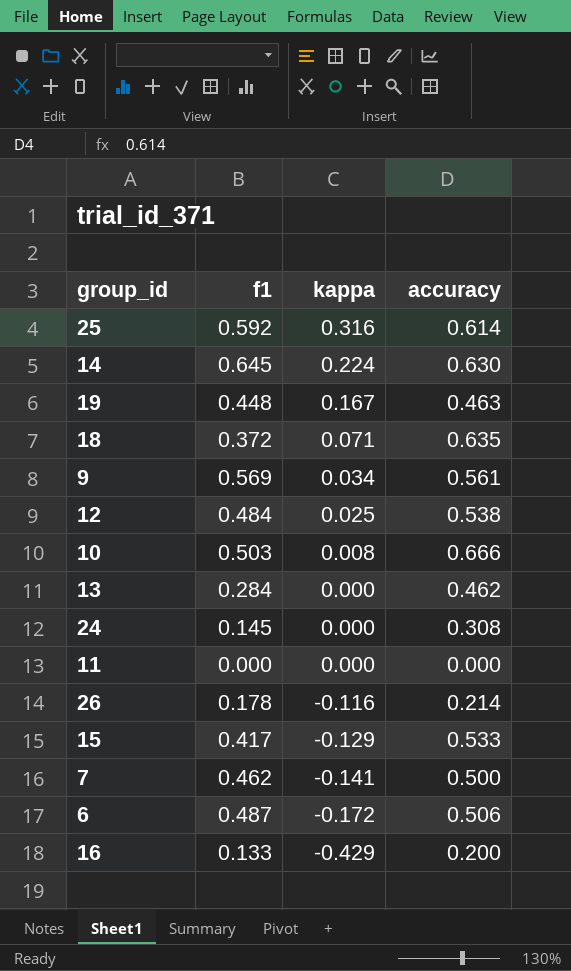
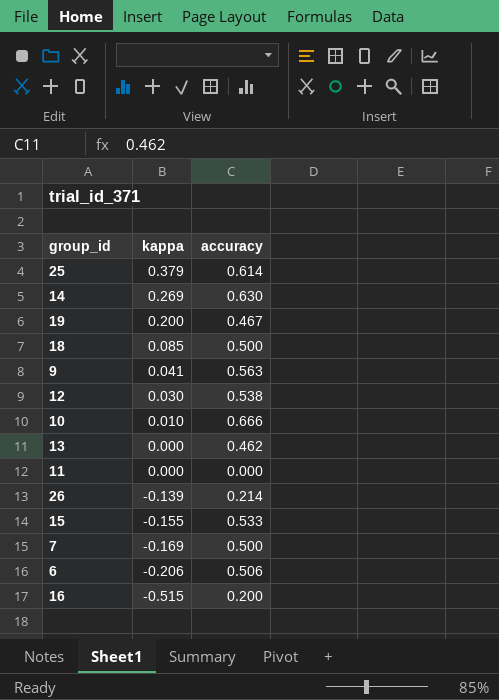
column f1 | position: 2 -> none
row 24: 0.145 | 0.000 | 0.308 -> none
25 | kappa: 0.316 -> 0.379
14 | kappa: 0.224 -> 0.269
19 | kappa: 0.167 -> 0.200
19 | accuracy: 0.463 -> 0.467
18 | kappa: 0.071 -> 0.085
18 | accuracy: 0.635 -> 0.500
9 | kappa: 0.034 -> 0.041
9 | accuracy: 0.561 -> 0.563
12 | kappa: 0.025 -> 0.030
10 | kappa: 0.008 -> 0.010
26 | kappa: -0.116 -> -0.139
15 | kappa: -0.129 -> -0.155
7 | kappa: -0.141 -> -0.169
6 | kappa: -0.172 -> -0.206
16 | kappa: -0.429 -> -0.515

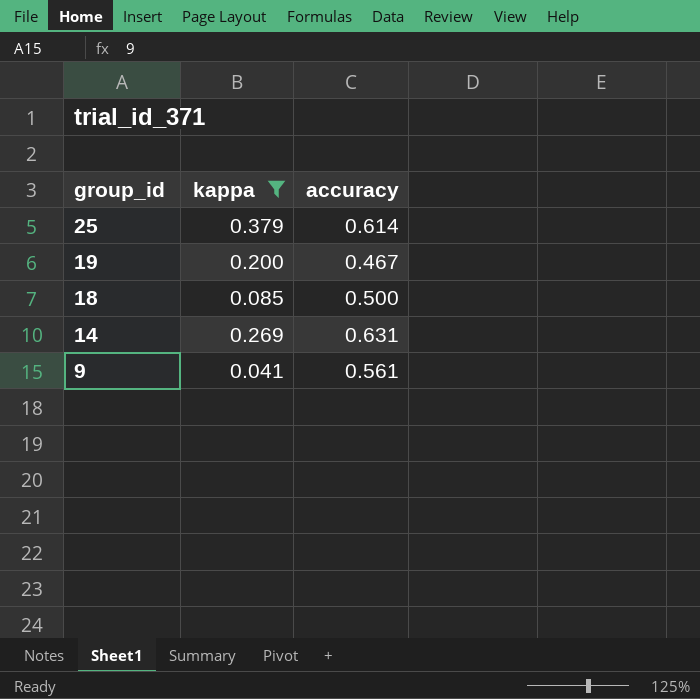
filter: none -> kappa >= 0.041
row order: kappa descending -> group_id descending
14 | accuracy: 0.630 -> 0.631
9 | accuracy: 0.563 -> 0.561

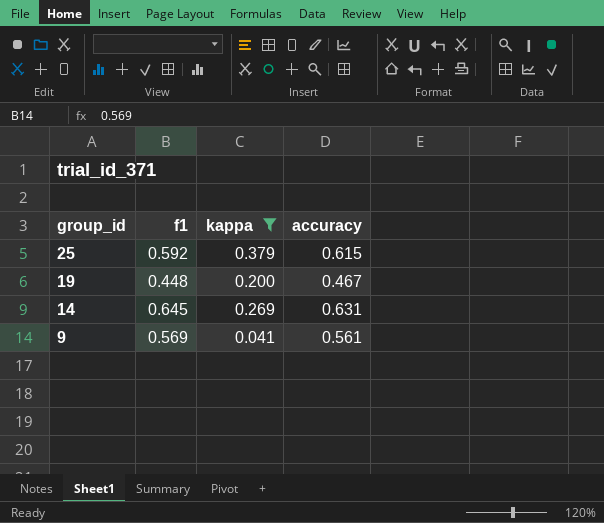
column f1 | position: none -> 2
row 18: 0.085 | 0.500 -> none
25 | accuracy: 0.614 -> 0.615

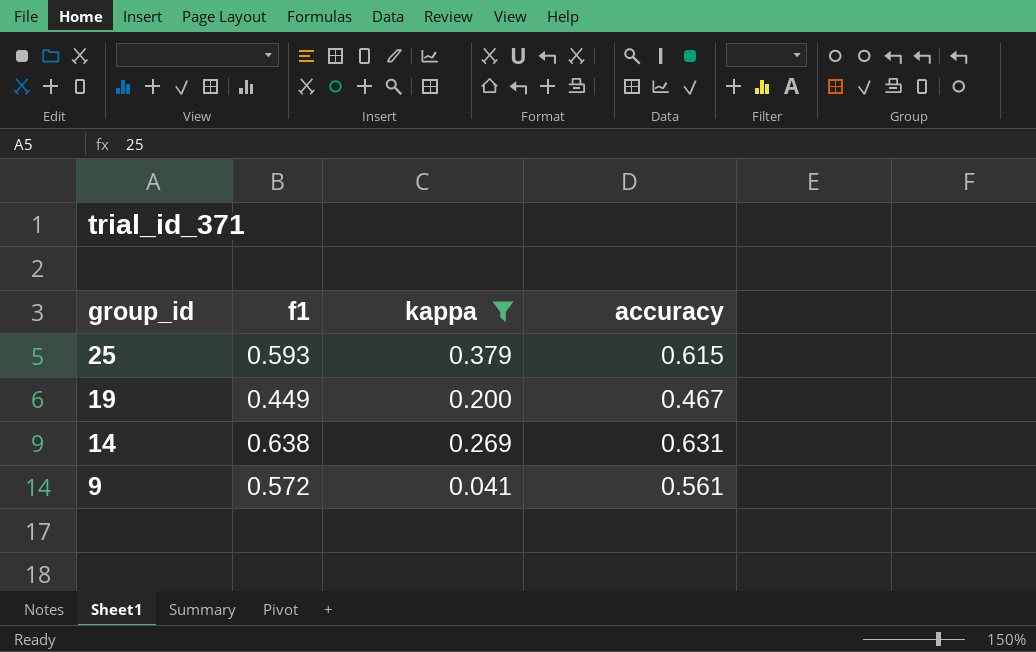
25 | f1: 0.592 -> 0.593
19 | f1: 0.448 -> 0.449
14 | f1: 0.645 -> 0.638
9 | f1: 0.569 -> 0.572

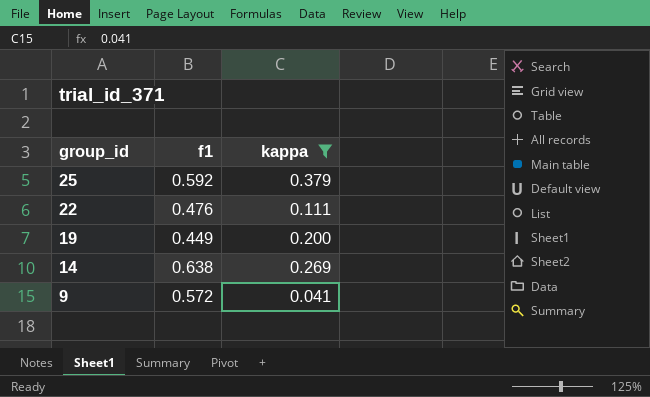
column accuracy | position: 4 -> none
25 | f1: 0.593 -> 0.592
row 22: none -> 0.476 | 0.111

